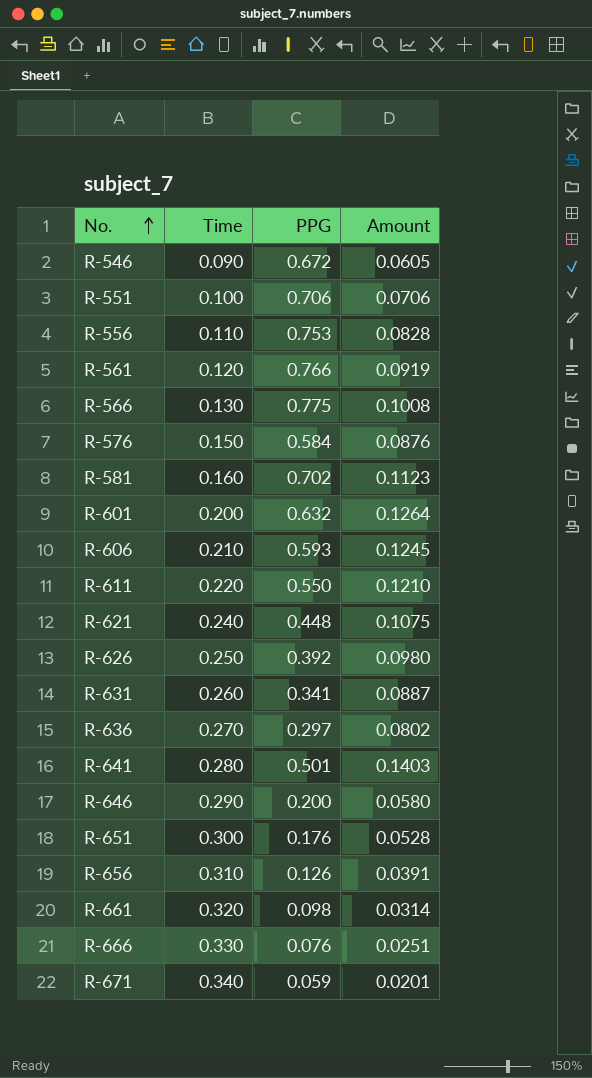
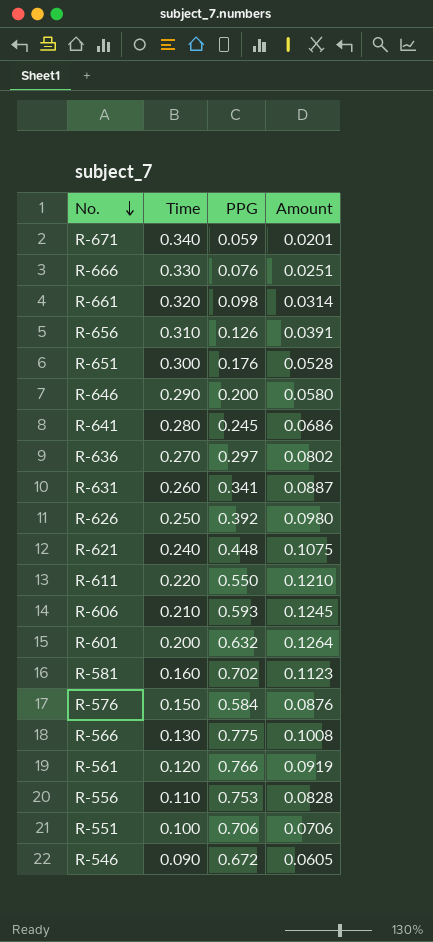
row order: No. ascending -> No. descending
R-641 | PPG: 0.501 -> 0.245
R-641 | Amount: 0.1403 -> 0.0686

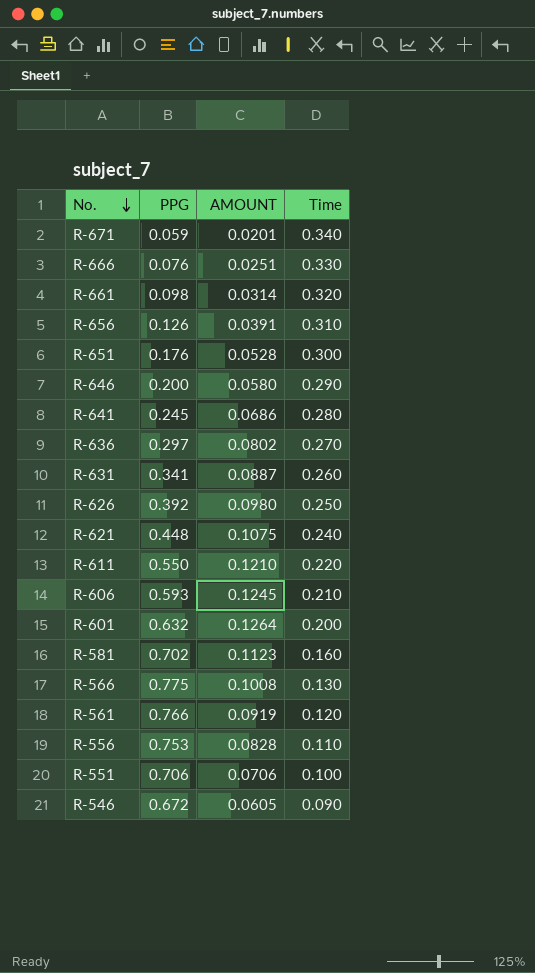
column name: Amount -> AMOUNT
column Time | position: 2 -> 4
row R-576: 0.150 | 0.584 | 0.0876 -> none

